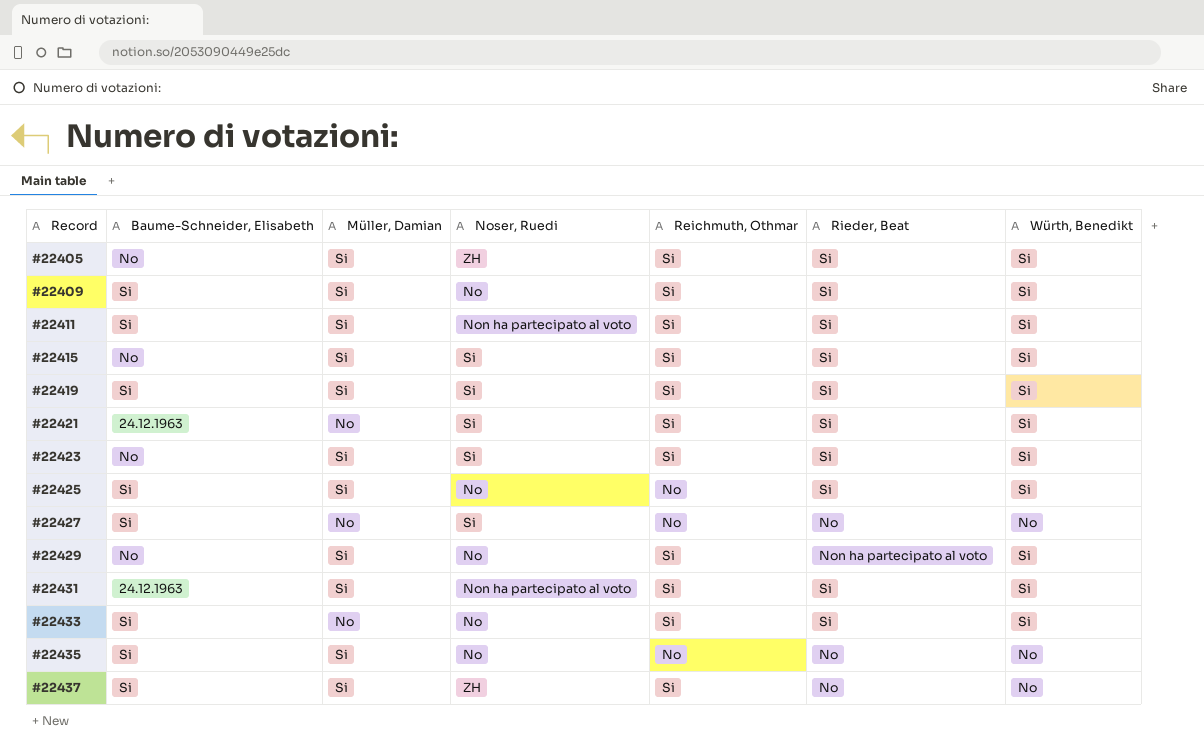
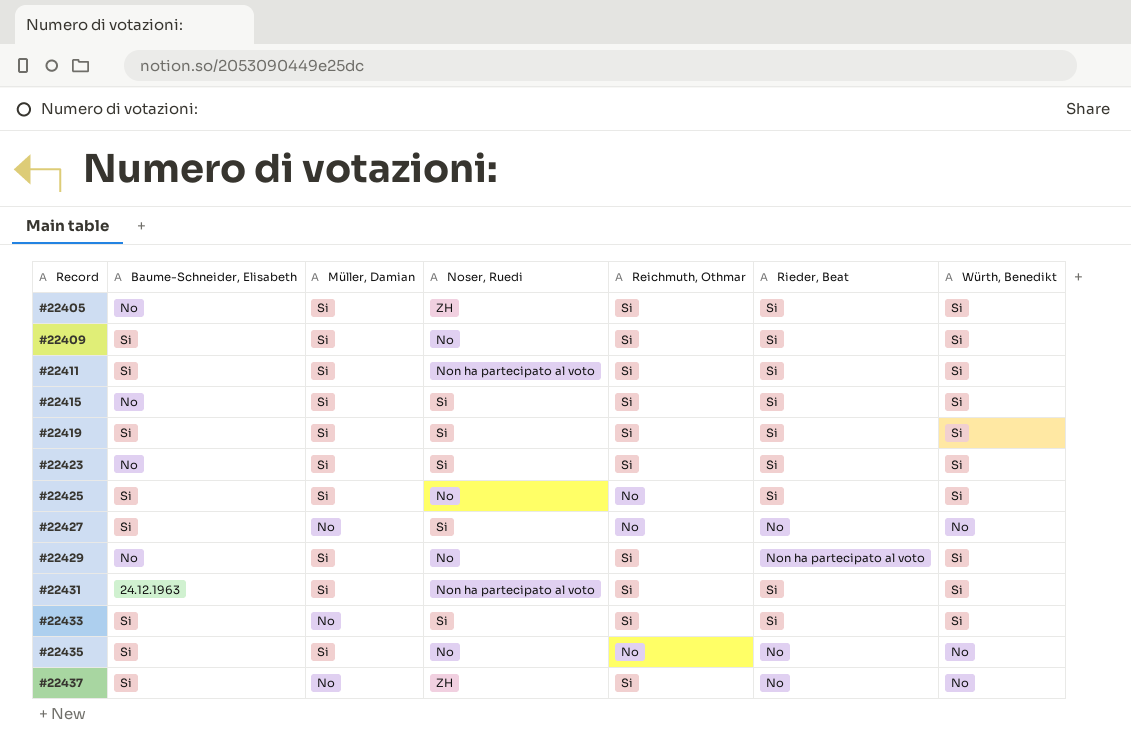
row #22421: 24.12.1963 | No | Si | Si | Si | Si -> none
#22433 | Noser, Ruedi: No -> Si
#22437 | Müller, Damian: Si -> No

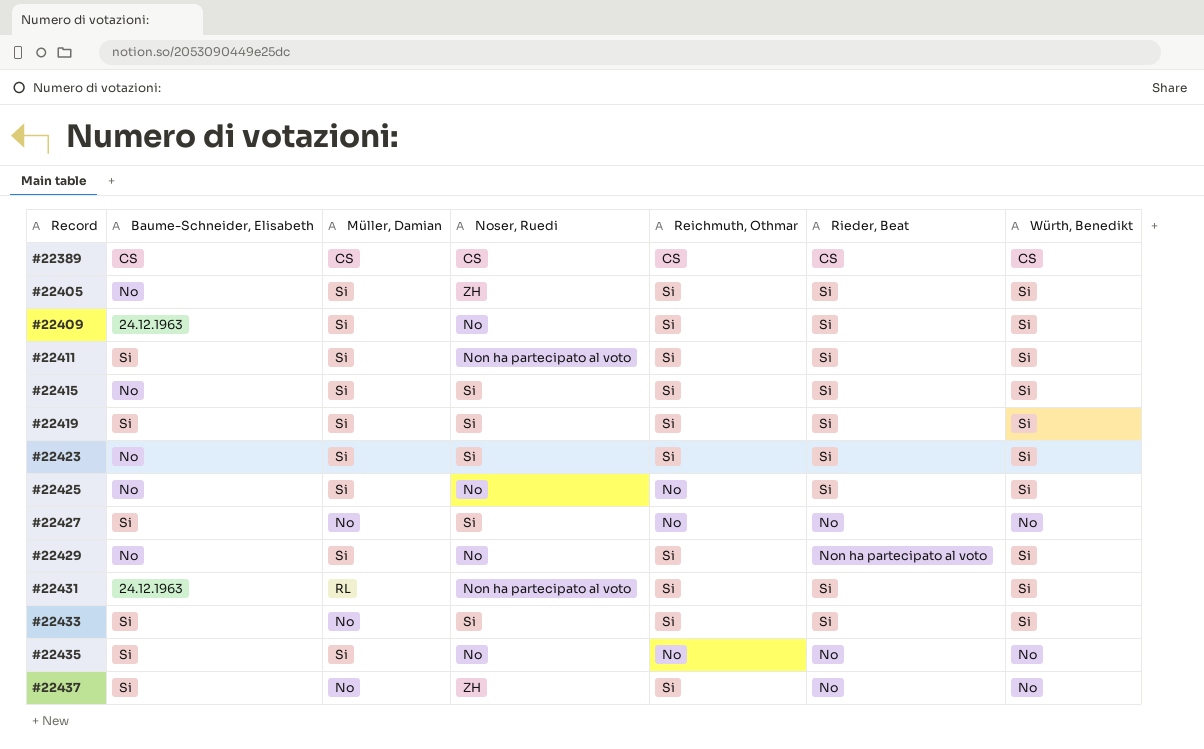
row #22389: none -> CS | CS | CS | CS | CS | CS
#22409 | Baume-Schneider, Elisabeth: Si -> 24.12.1963
#22425 | Baume-Schneider, Elisabeth: Si -> No
#22431 | Müller, Damian: Si -> RL

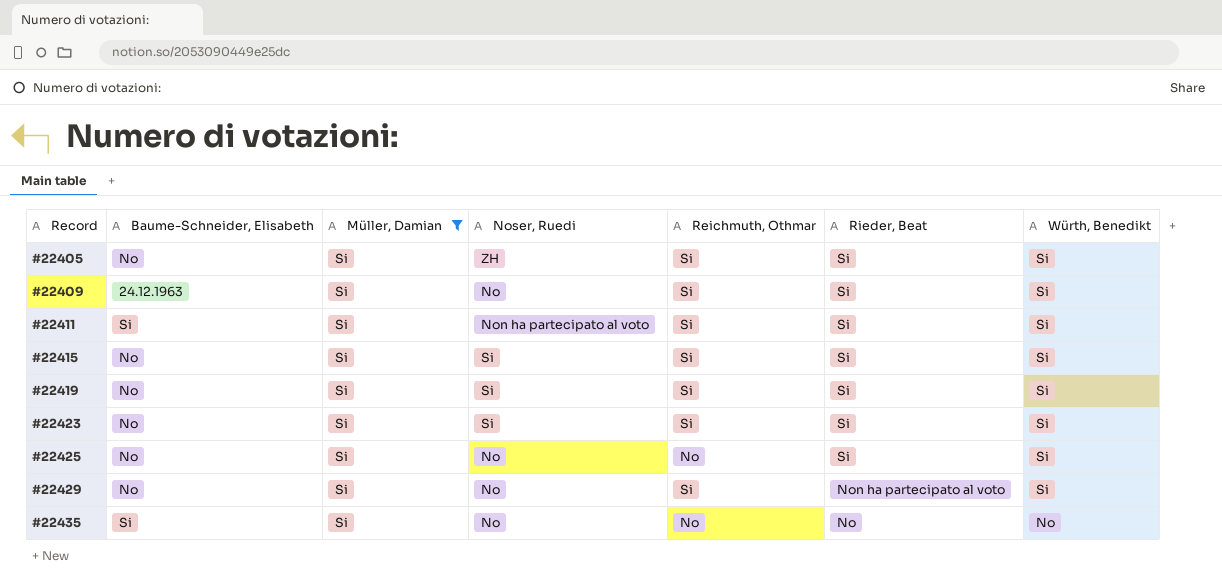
filter: none -> Müller, Damian = Si
#22419 | Baume-Schneider, Elisabeth: Si -> No

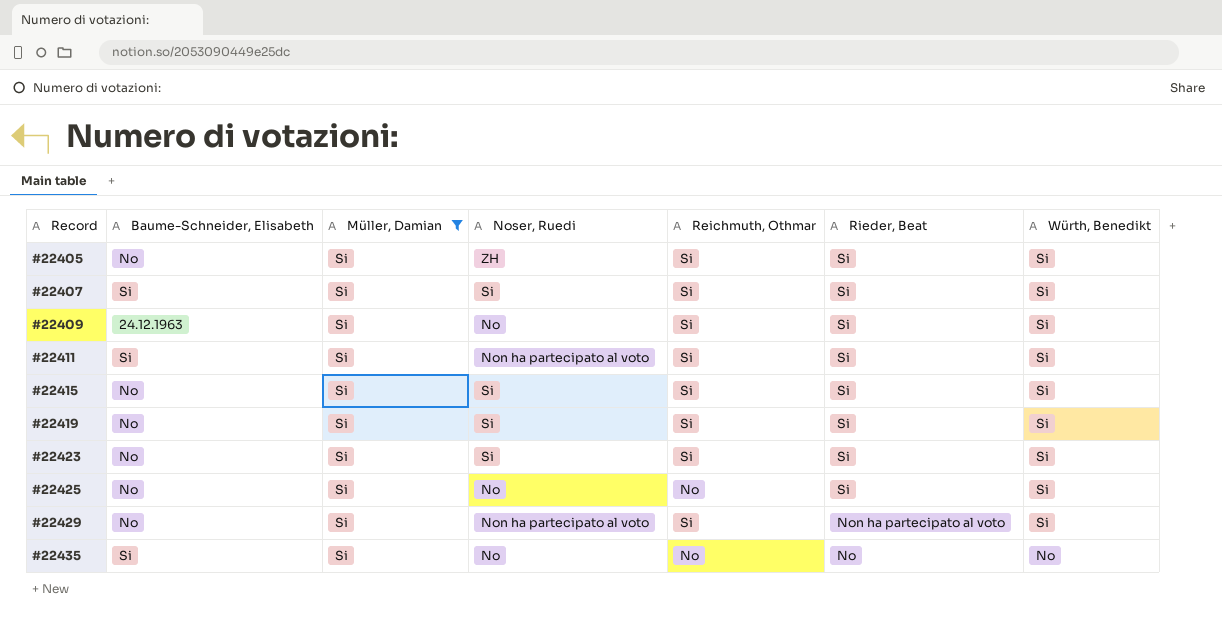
row #22407: none -> Si | Si | Si | Si | Si | Si
#22429 | Noser, Ruedi: No -> Non ha partecipato al voto

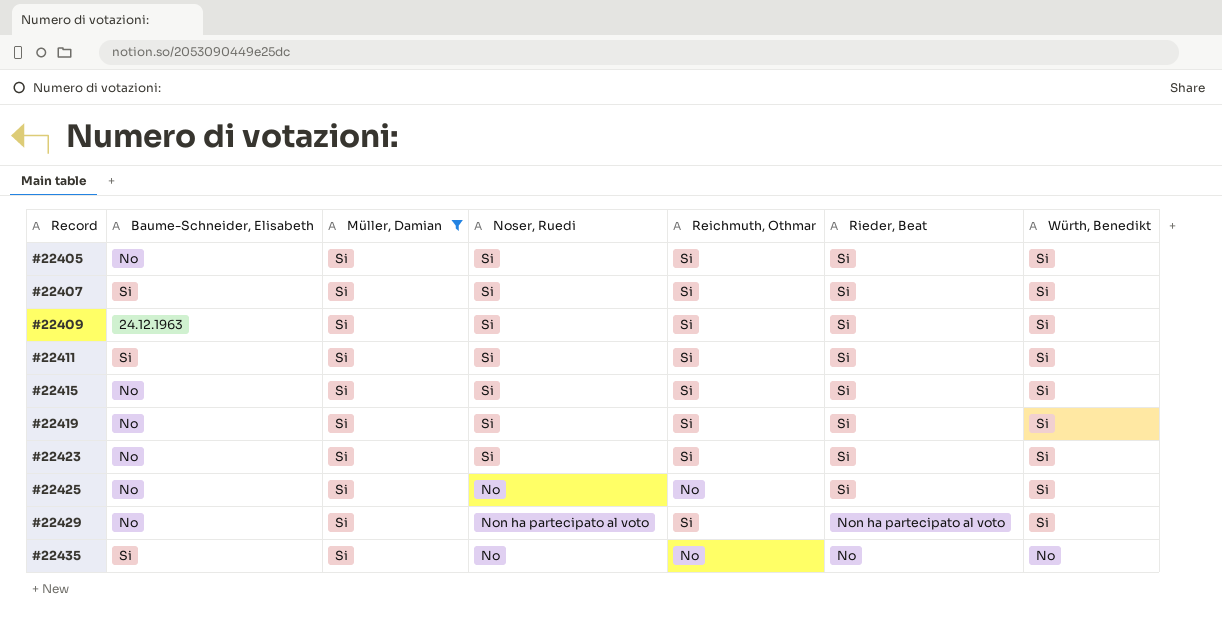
#22405 | Noser, Ruedi: ZH -> Si
#22409 | Noser, Ruedi: No -> Si
#22411 | Noser, Ruedi: Non ha partecipato al voto -> Si

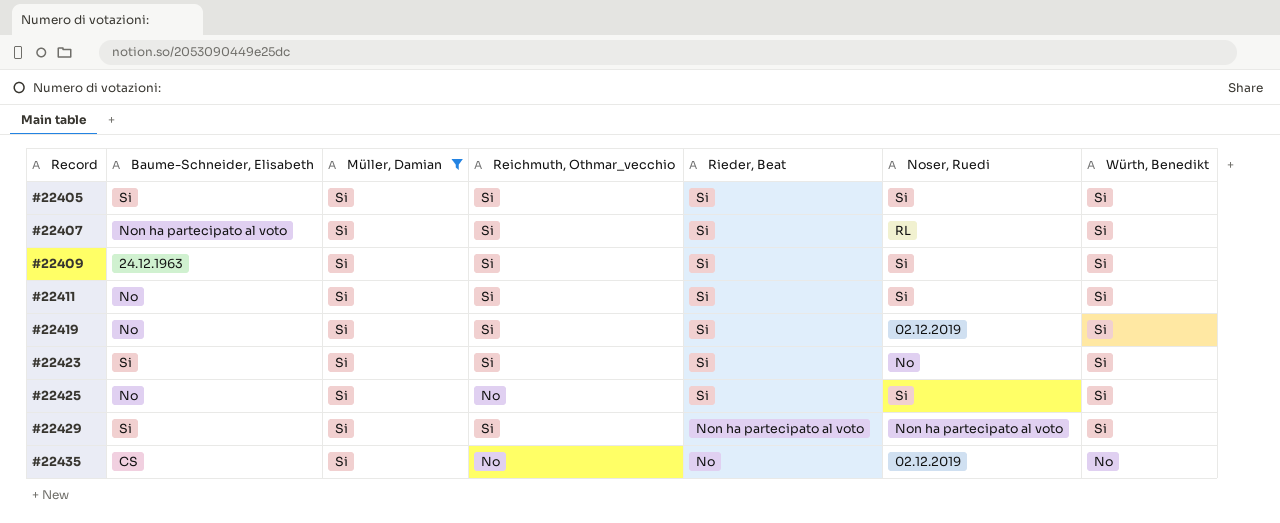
column name: Reichmuth, Othmar -> Reichmuth, Othmar_vecchio
column Noser, Ruedi | position: 4 -> 6
row #22415: No | Si | Si | Si | Si | Si -> none
#22405 | Baume-Schneider, Elisabeth: No -> Si
#22407 | Baume-Schneider, Elisabeth: Si -> Non ha partecipato al voto
#22407 | Noser, Ruedi: Si -> RL
#22411 | Baume-Schneider, Elisabeth: Si -> No
#22419 | Noser, Ruedi: Si -> 02.12.2019
#22423 | Baume-Schneider, Elisabeth: No -> Si
#22423 | Noser, Ruedi: Si -> No
#22425 | Noser, Ruedi: No -> Si
#22429 | Baume-Schneider, Elisabeth: No -> Si
#22435 | Baume-Schneider, Elisabeth: Si -> CS
#22435 | Noser, Ruedi: No -> 02.12.2019

